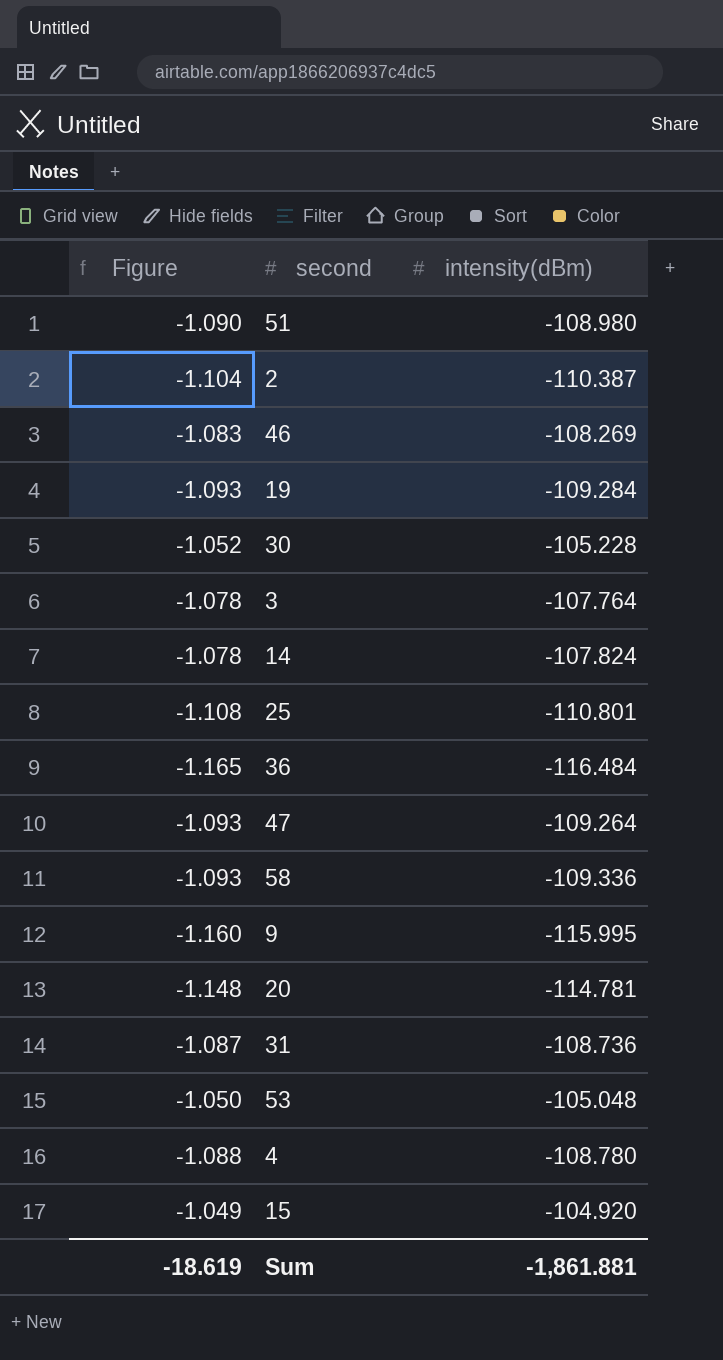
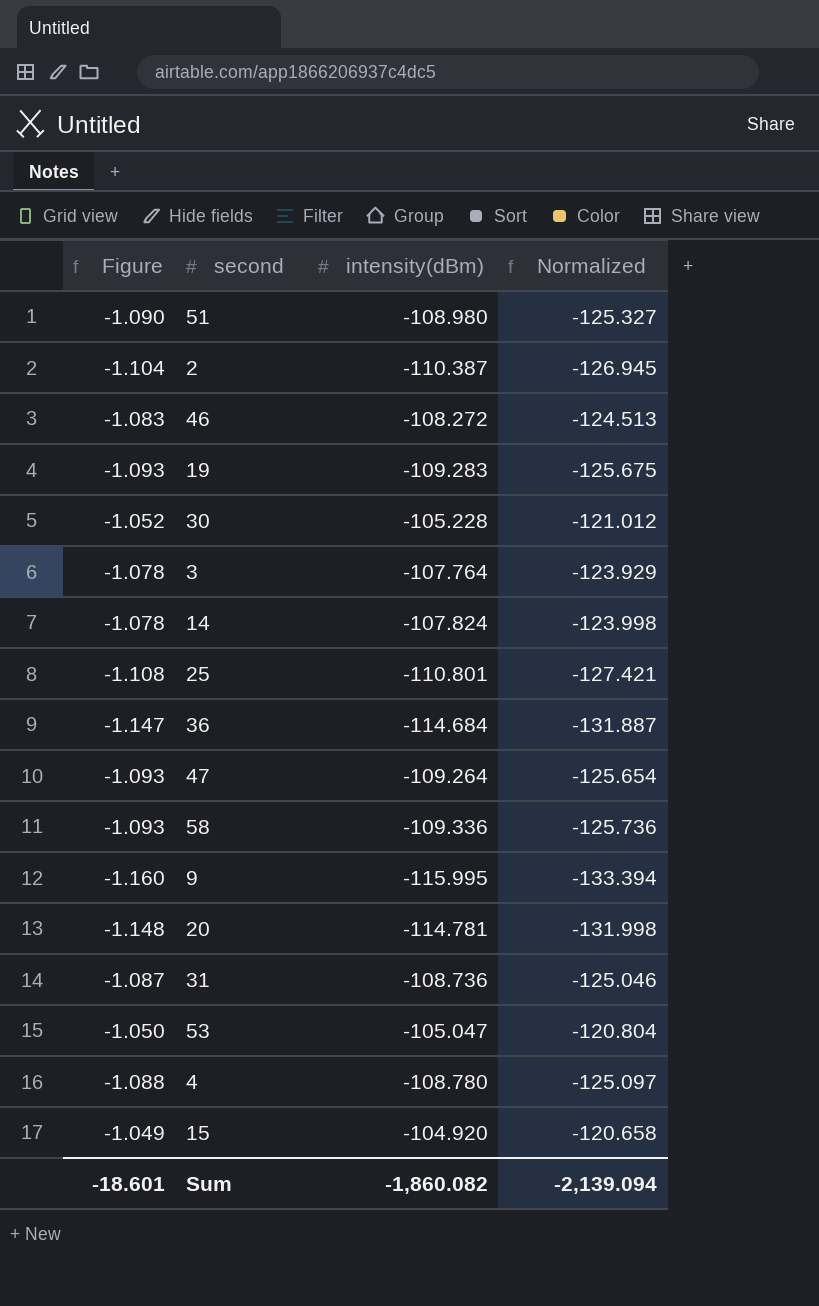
column Normalized | formula: none -> [intensity(dBm)] * 1.15
46 | intensity(dBm): -108.269 -> -108.272
19 | intensity(dBm): -109.284 -> -109.283
36 | Figure: -1.165 -> -1.147
36 | intensity(dBm): -116.484 -> -114.684
53 | intensity(dBm): -105.048 -> -105.047
Sum | Figure: -18.619 -> -18.601
Sum | intensity(dBm): -1,861.881 -> -1,860.082

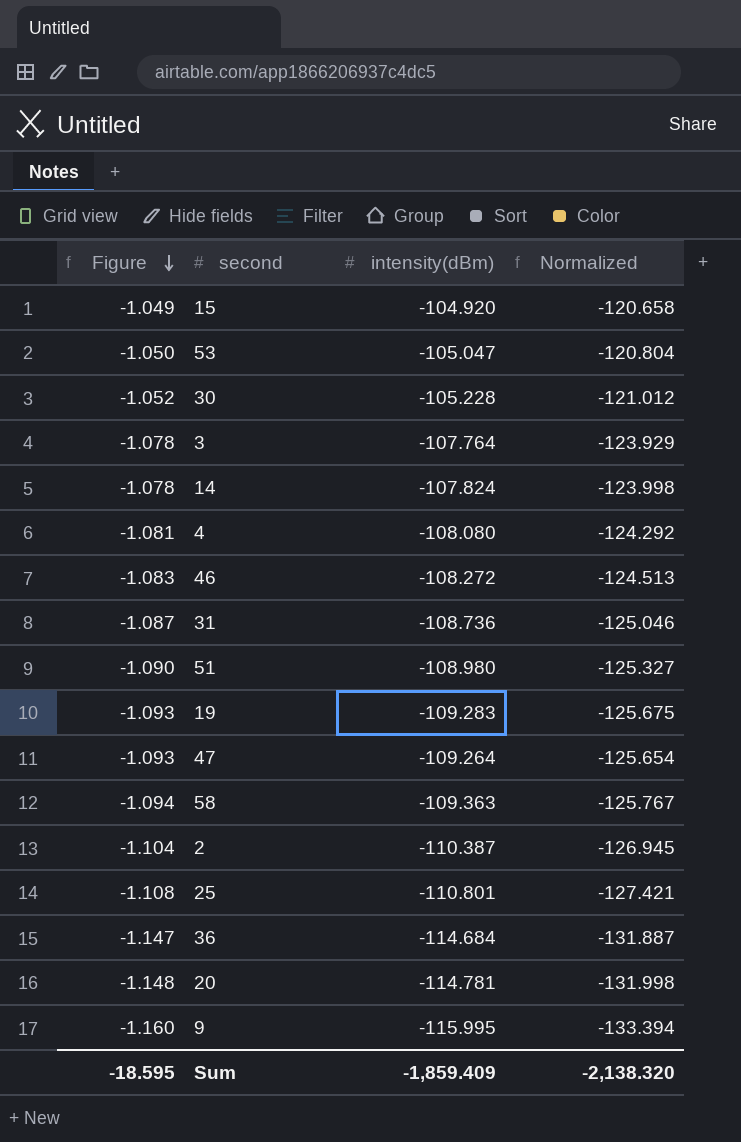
row order: none -> Figure descending
4 | Figure: -1.088 -> -1.081
4 | intensity(dBm): -108.780 -> -108.080
4 | Normalized: -125.097 -> -124.292
58 | Figure: -1.093 -> -1.094
58 | intensity(dBm): -109.336 -> -109.363
58 | Normalized: -125.736 -> -125.767
Sum | Figure: -18.601 -> -18.595
Sum | intensity(dBm): -1,860.082 -> -1,859.409
Sum | Normalized: -2,139.094 -> -2,138.320

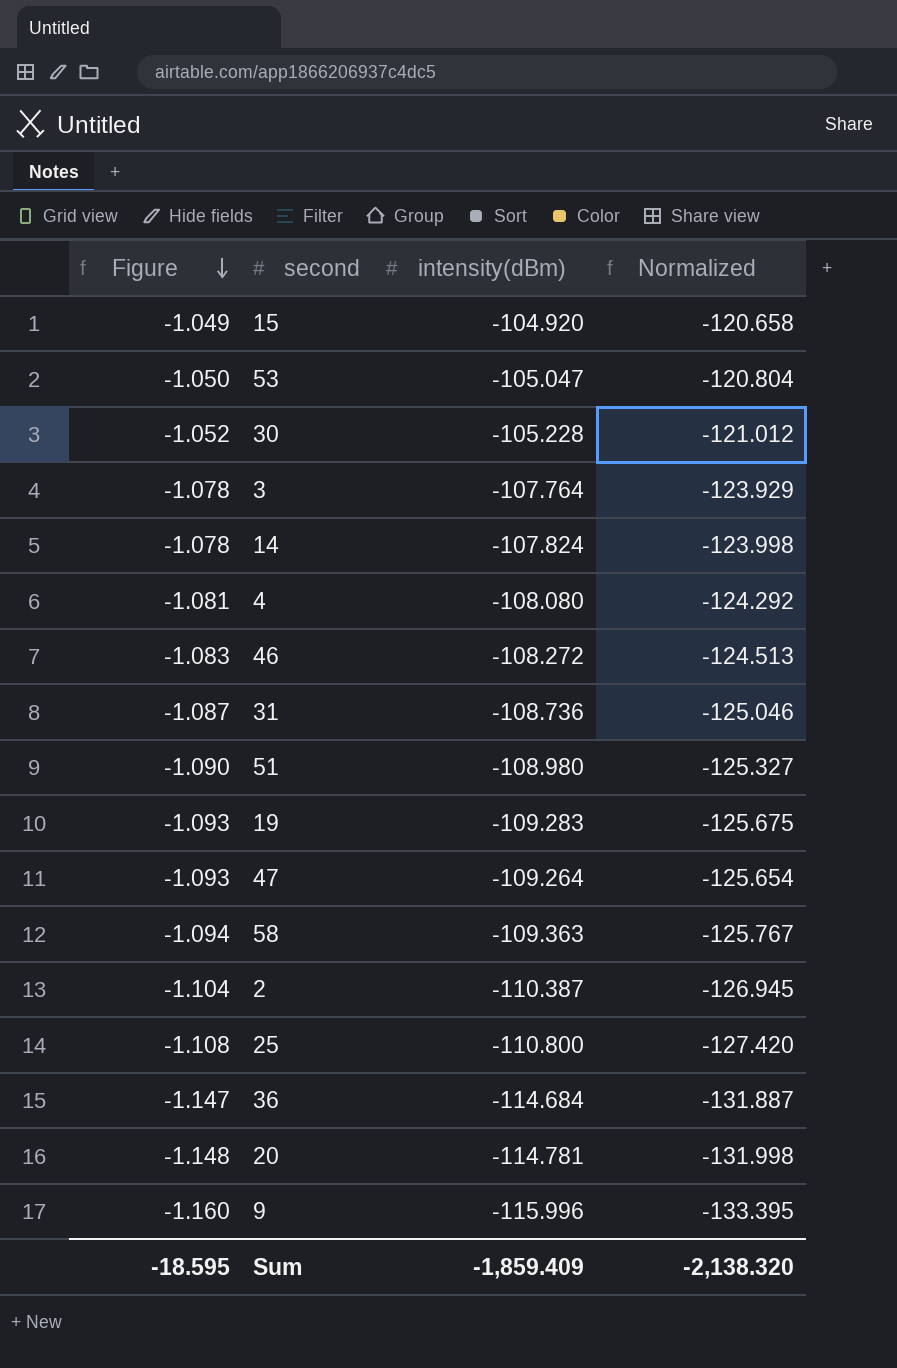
25 | intensity(dBm): -110.801 -> -110.800
25 | Normalized: -127.421 -> -127.420
9 | intensity(dBm): -115.995 -> -115.996
9 | Normalized: -133.394 -> -133.395

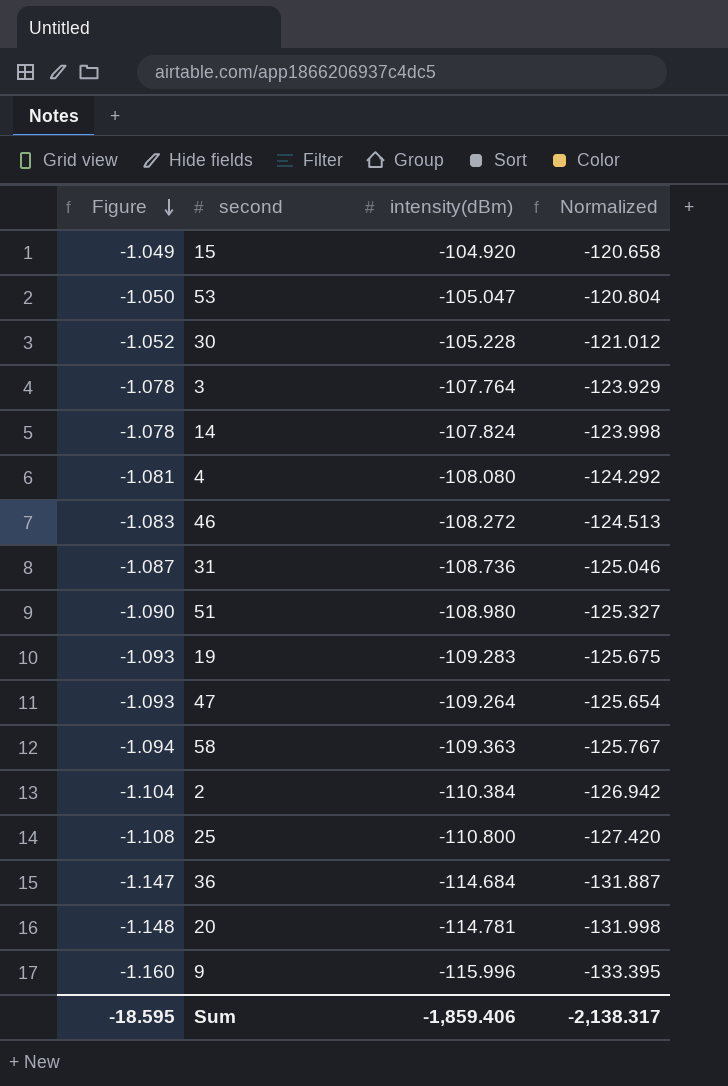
2 | intensity(dBm): -110.387 -> -110.384
2 | Normalized: -126.945 -> -126.942
Sum | intensity(dBm): -1,859.409 -> -1,859.406
Sum | Normalized: -2,138.320 -> -2,138.317

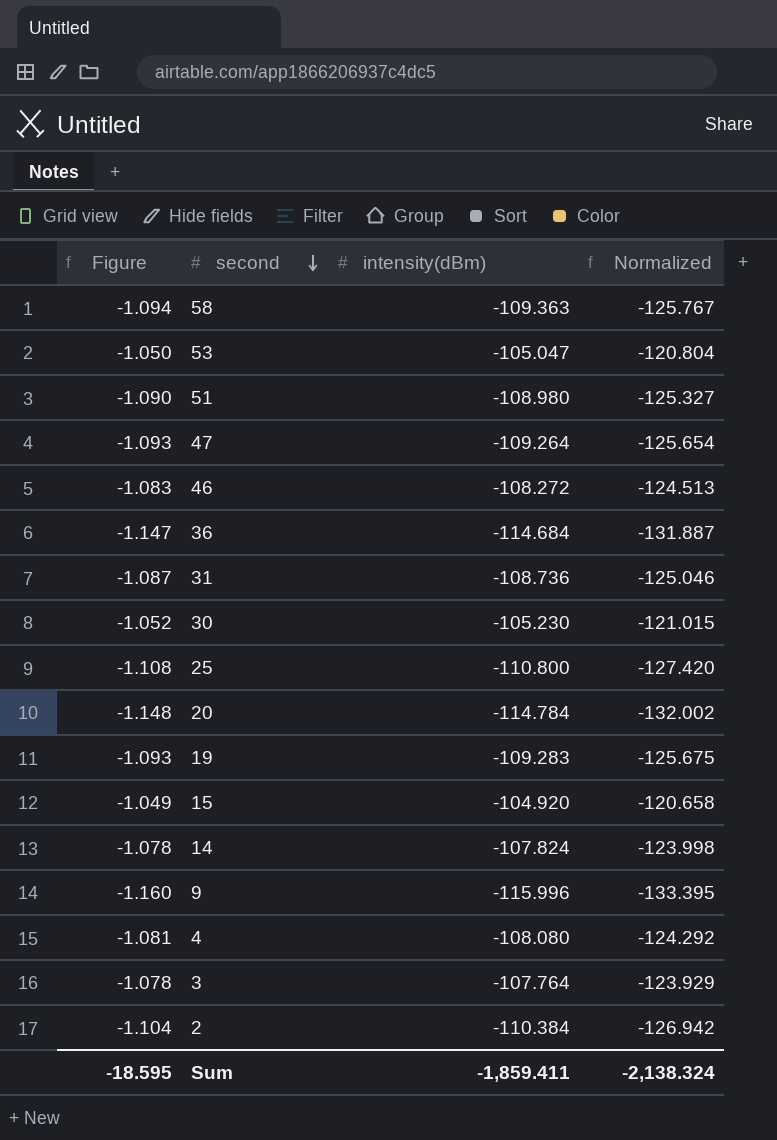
row order: Figure descending -> second descending
30 | intensity(dBm): -105.228 -> -105.230
30 | Normalized: -121.012 -> -121.015
20 | intensity(dBm): -114.781 -> -114.784
20 | Normalized: -131.998 -> -132.002
Sum | intensity(dBm): -1,859.406 -> -1,859.411
Sum | Normalized: -2,138.317 -> -2,138.324

